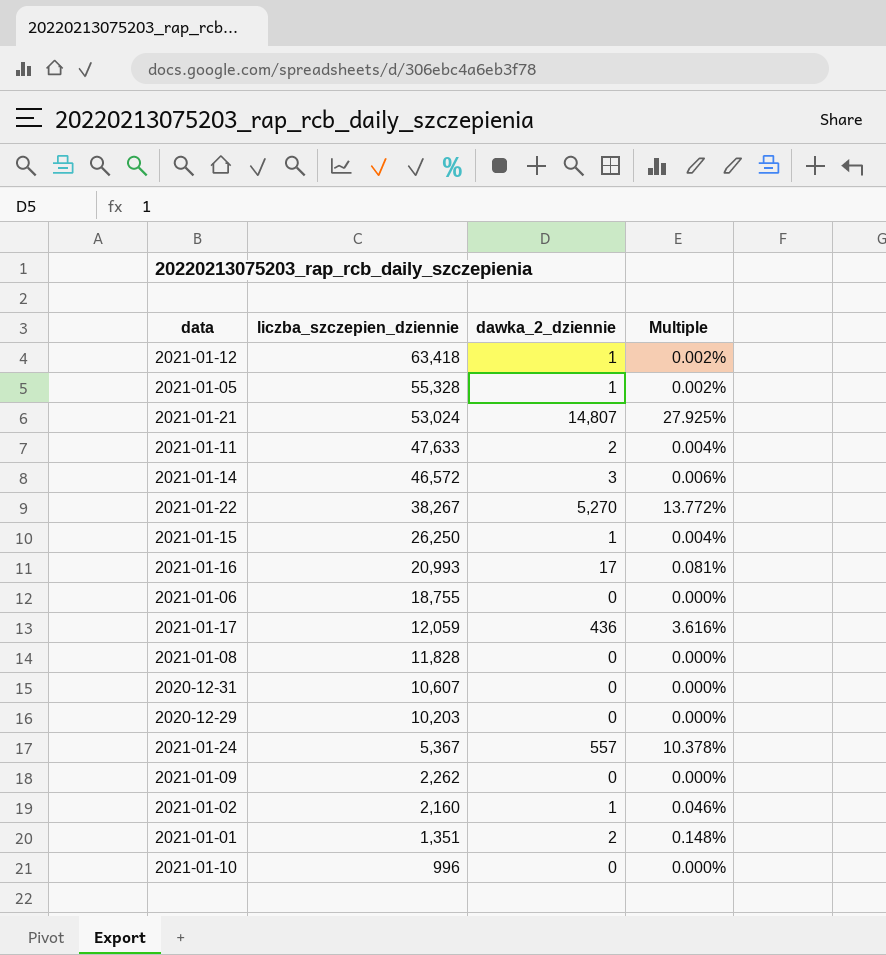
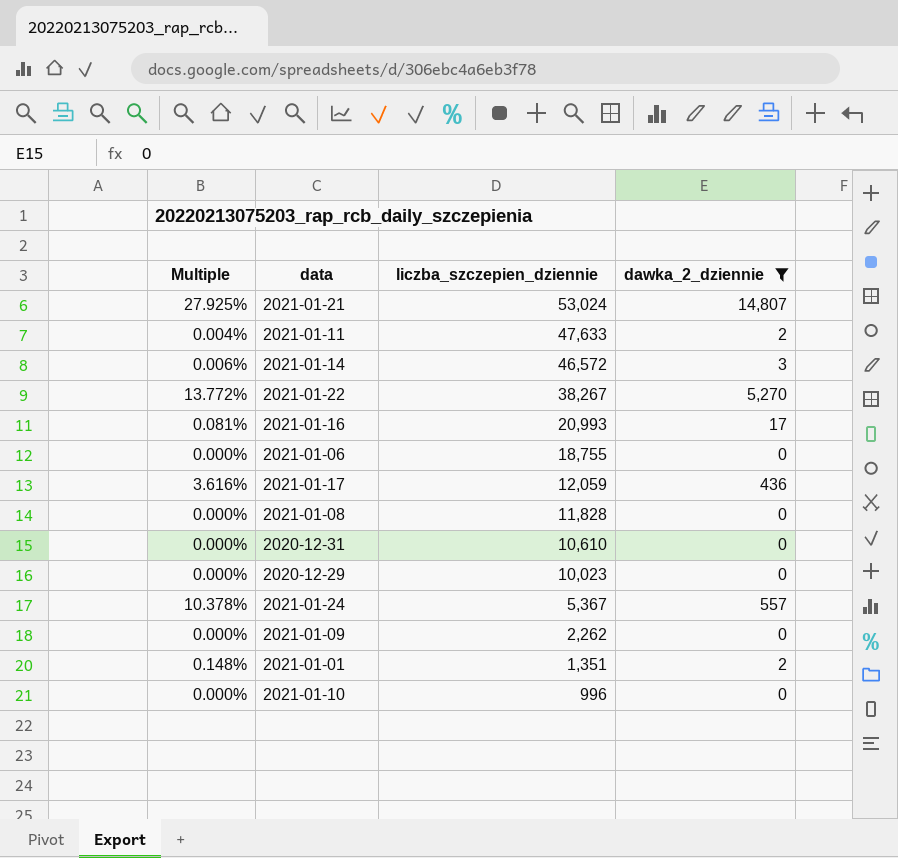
filter: none -> dawka_2_dziennie != 1
column Multiple | position: 4 -> 1
2020-12-31 | liczba_szczepien_dziennie: 10,607 -> 10,610
2020-12-29 | liczba_szczepien_dziennie: 10,203 -> 10,023

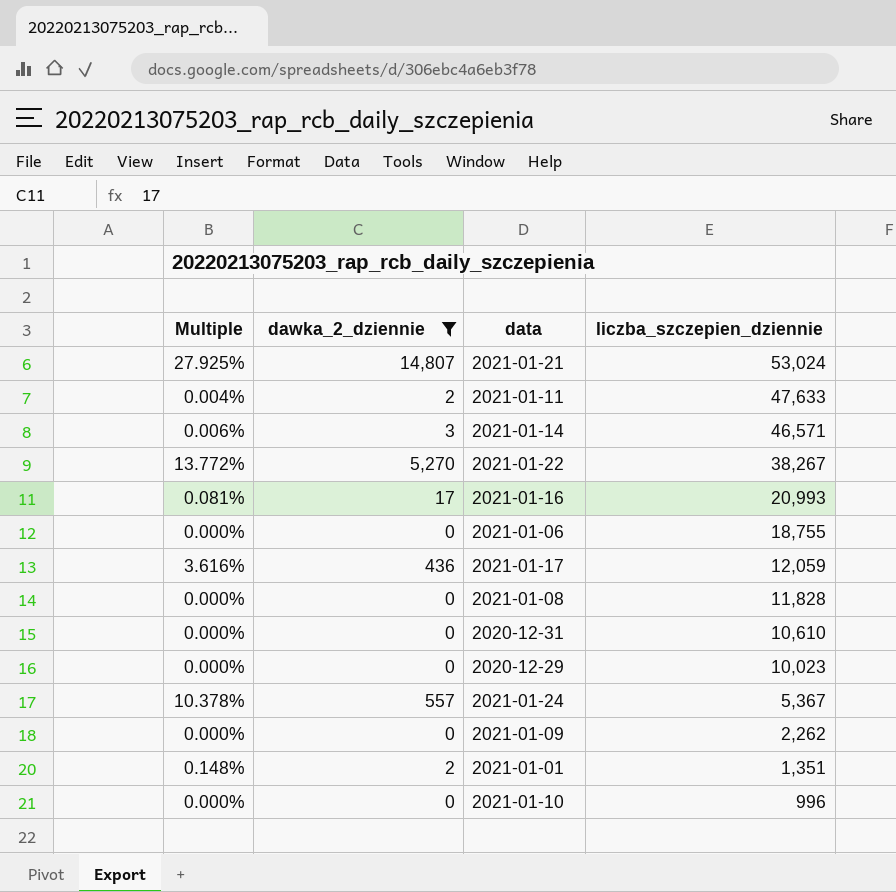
column dawka_2_dziennie | position: 4 -> 2
2021-01-14 | liczba_szczepien_dziennie: 46,572 -> 46,571

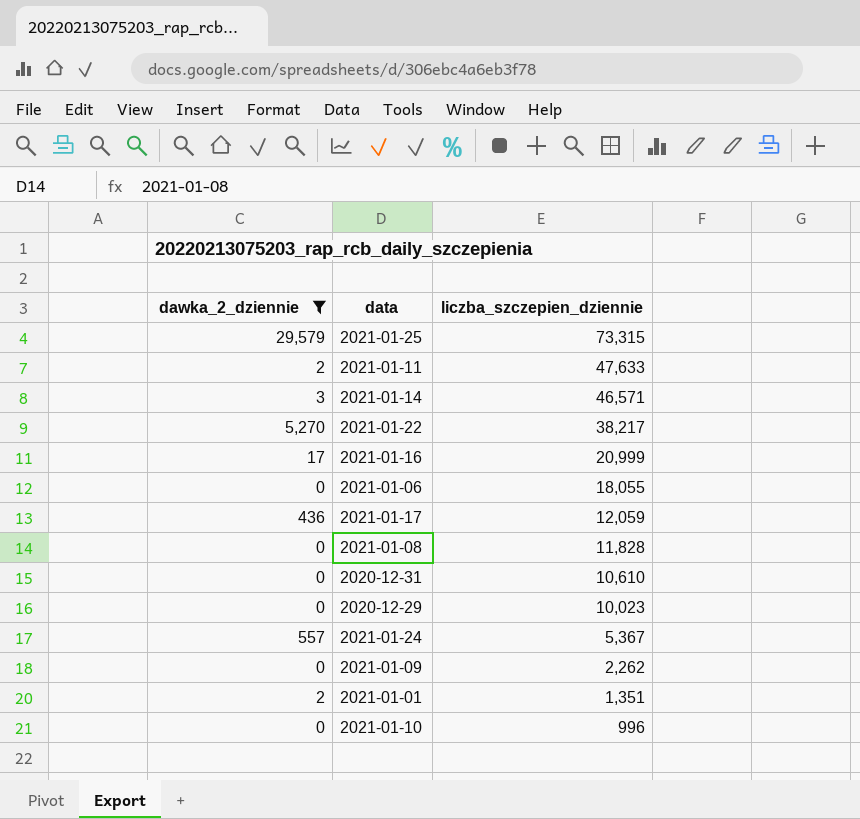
column Multiple | formula: [dawka_2_dziennie] / [liczba_szczepien_dziennie] -> none
row 2021-01-21: 27.925% | 14,807 | 53,024 -> none
row 2021-01-25: none -> 29,579 | 73,315
2021-01-22 | liczba_szczepien_dziennie: 38,267 -> 38,217
2021-01-16 | liczba_szczepien_dziennie: 20,993 -> 20,999
2021-01-06 | liczba_szczepien_dziennie: 18,755 -> 18,055

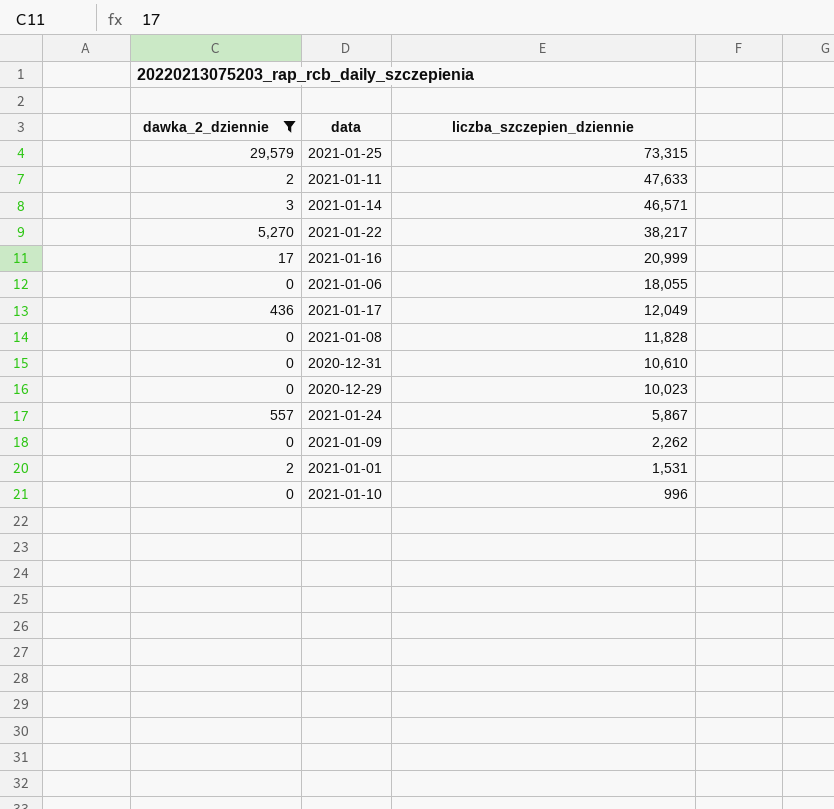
2021-01-17 | liczba_szczepien_dziennie: 12,059 -> 12,049
2021-01-24 | liczba_szczepien_dziennie: 5,367 -> 5,867
2021-01-01 | liczba_szczepien_dziennie: 1,351 -> 1,531

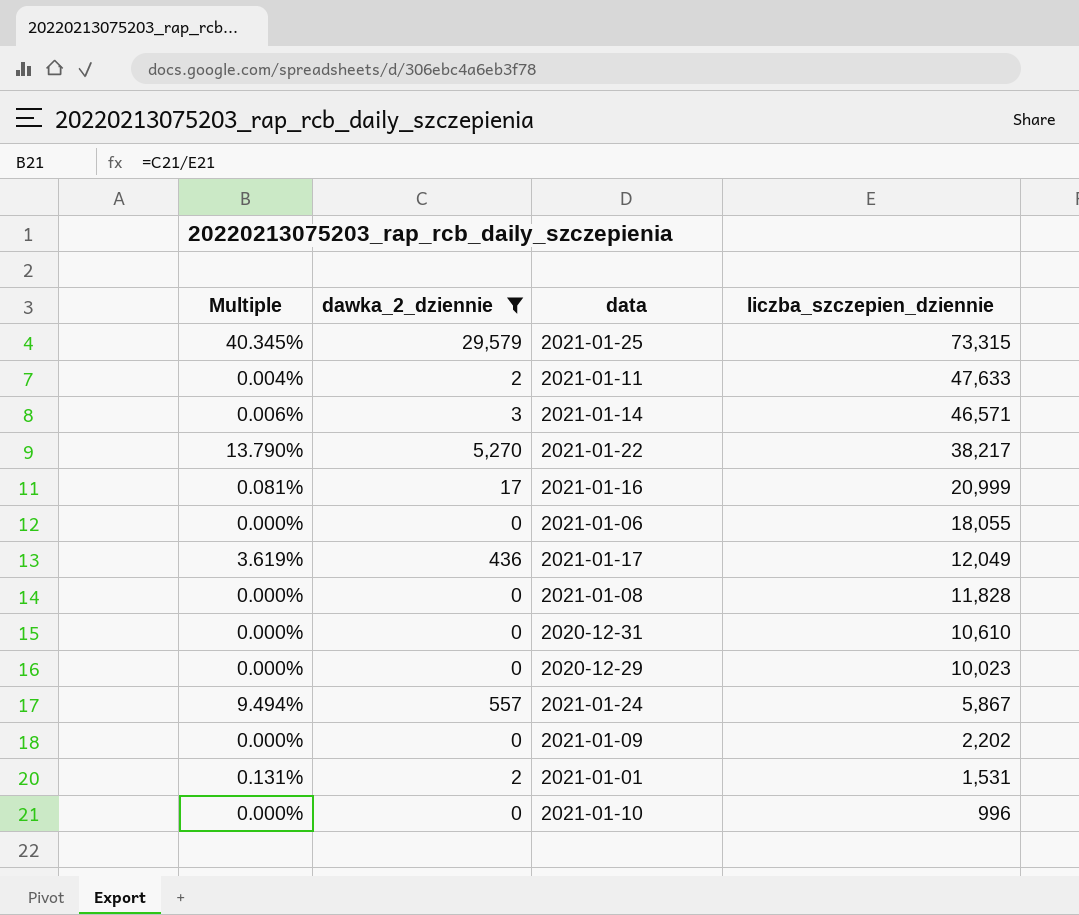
column Multiple | formula: none -> [dawka_2_dziennie] / [liczba_szczepien_dziennie]
2021-01-09 | liczba_szczepien_dziennie: 2,262 -> 2,202

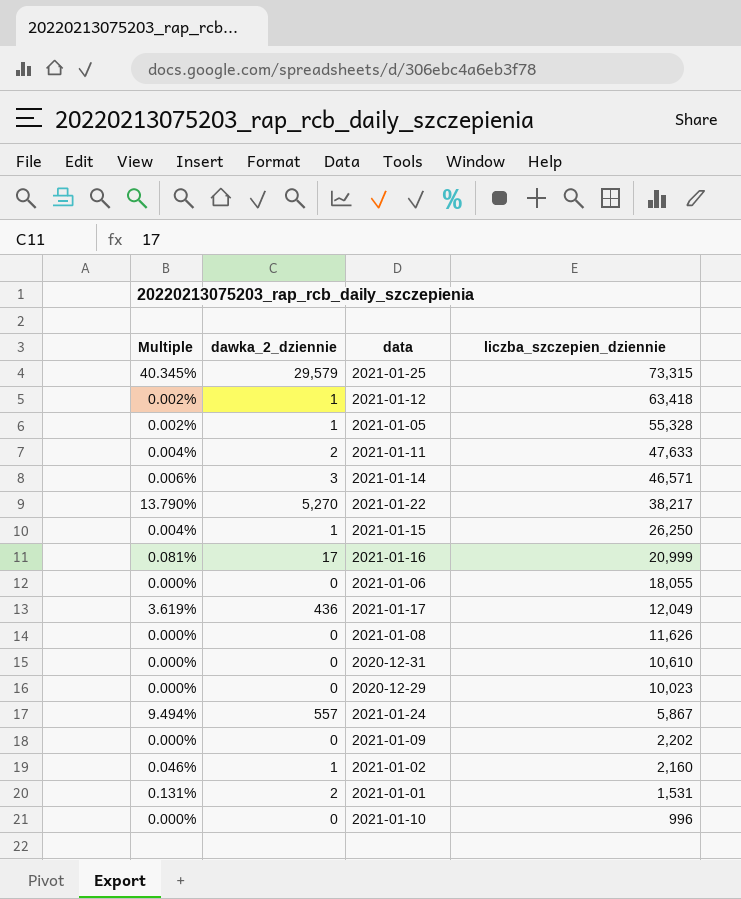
filter: dawka_2_dziennie != 1 -> none
2021-01-08 | liczba_szczepien_dziennie: 11,828 -> 11,626

